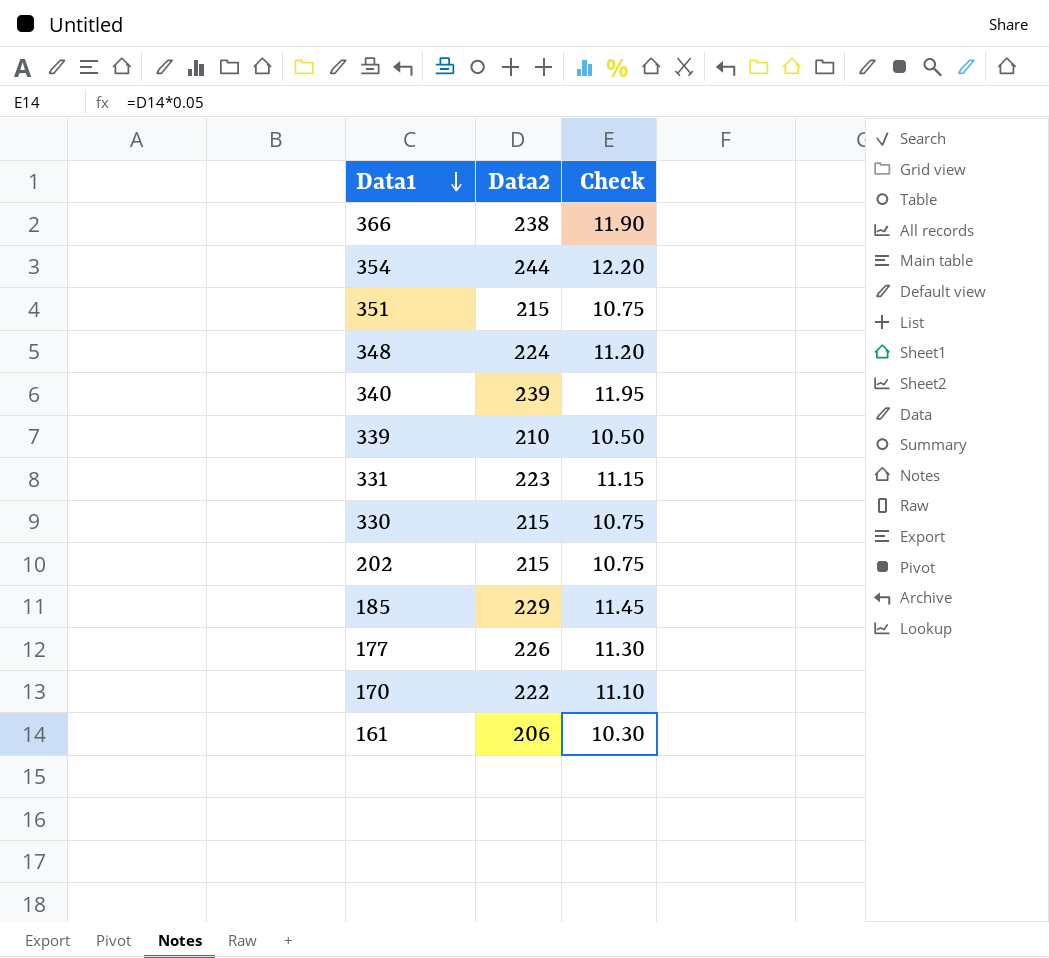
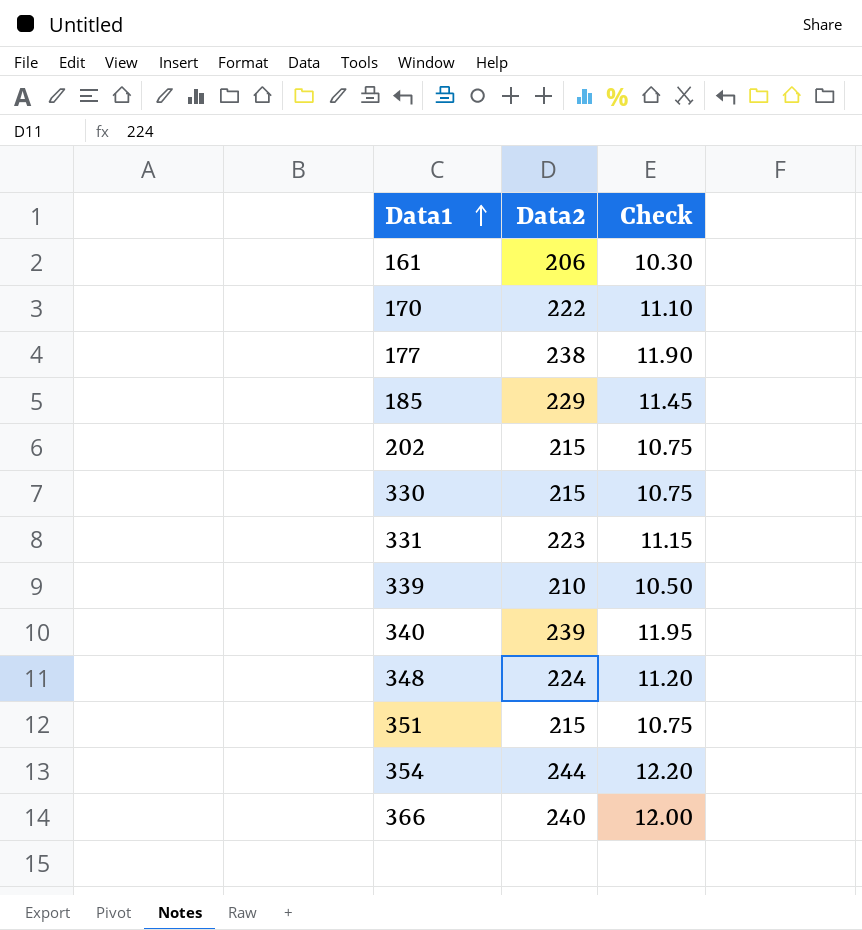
row order: Data1 descending -> Data1 ascending
177 | Data2: 226 -> 238
177 | Check: 11.30 -> 11.90
366 | Data2: 238 -> 240
366 | Check: 11.90 -> 12.00

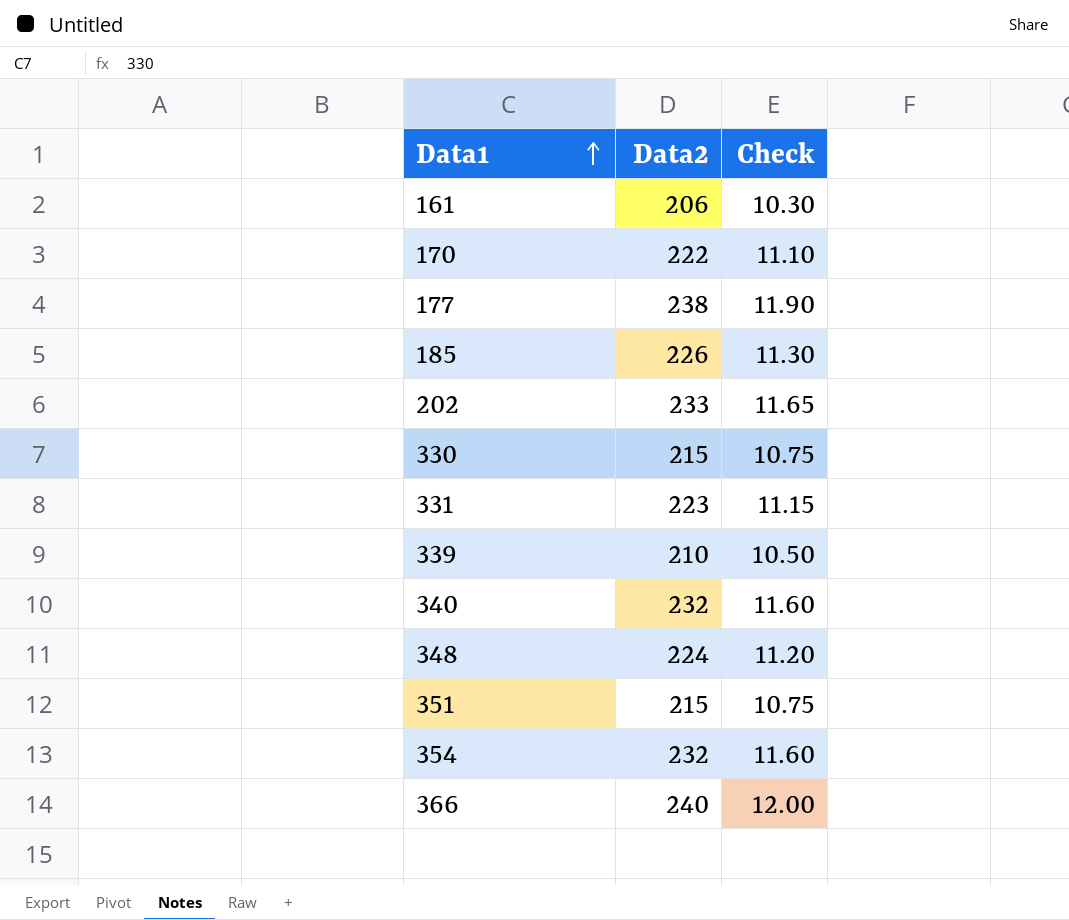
185 | Data2: 229 -> 226
185 | Check: 11.45 -> 11.30
202 | Data2: 215 -> 233
202 | Check: 10.75 -> 11.65
340 | Data2: 239 -> 232
340 | Check: 11.95 -> 11.60
354 | Data2: 244 -> 232
354 | Check: 12.20 -> 11.60

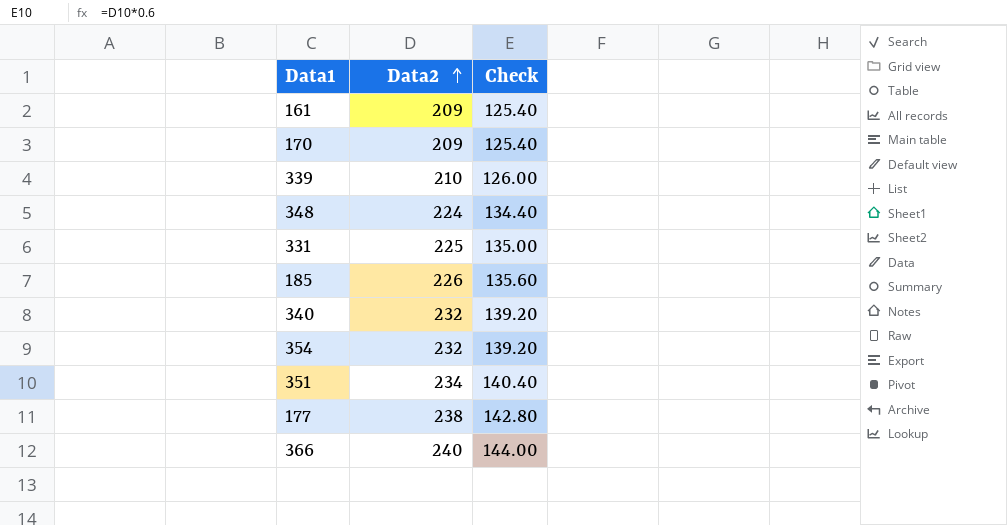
row order: Data1 ascending -> Data2 ascending
column Check | formula: [Data2] * 0.05 -> [Data2] * 0.6
row 202: 233 | 11.65 -> none
row 330: 215 | 10.75 -> none
161 | Data2: 206 -> 209
170 | Data2: 222 -> 209
331 | Data2: 223 -> 225
351 | Data2: 215 -> 234

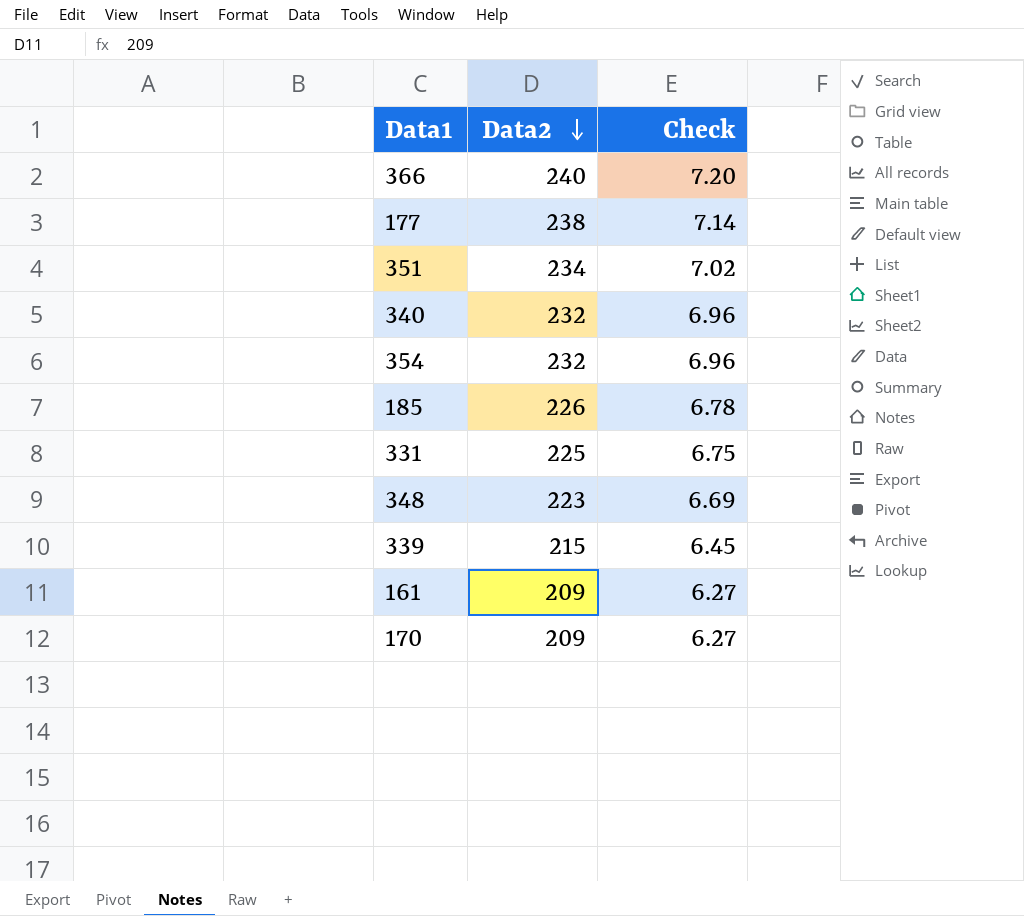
row order: Data2 ascending -> Data2 descending
column Check | formula: [Data2] * 0.6 -> [Data2] * 0.03
348 | Data2: 224 -> 223
339 | Data2: 210 -> 215

